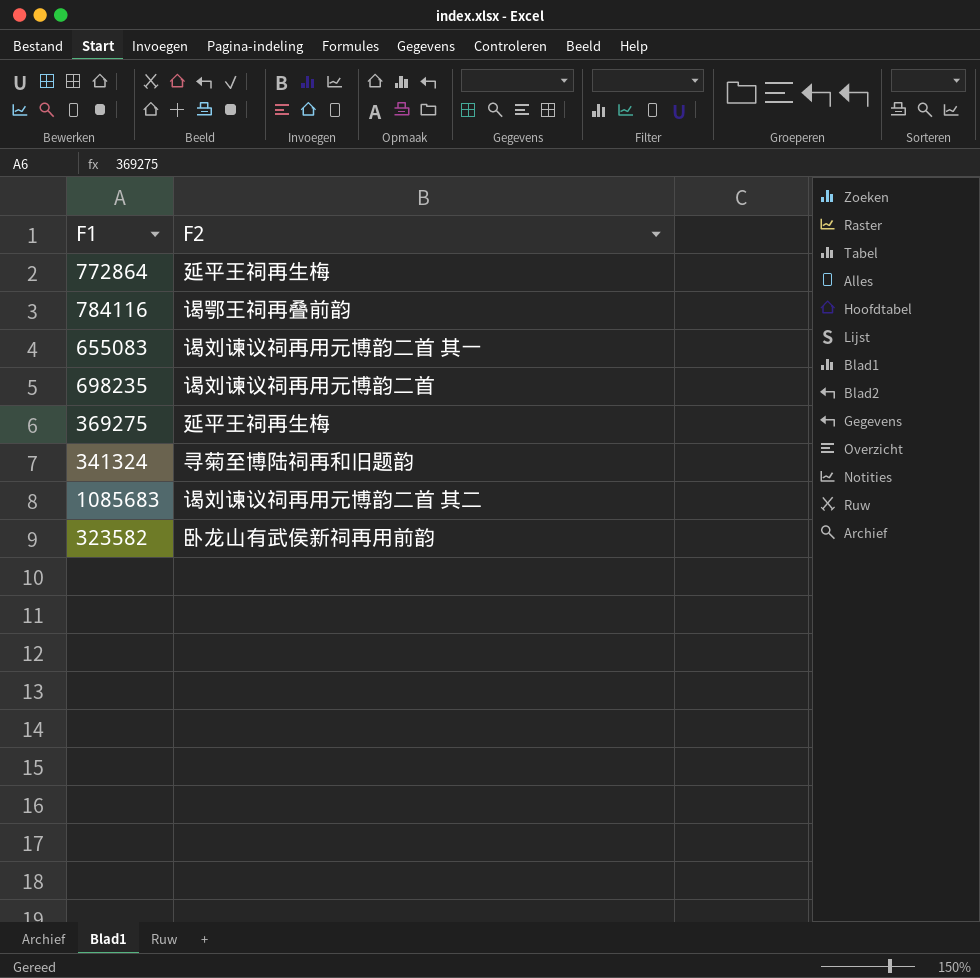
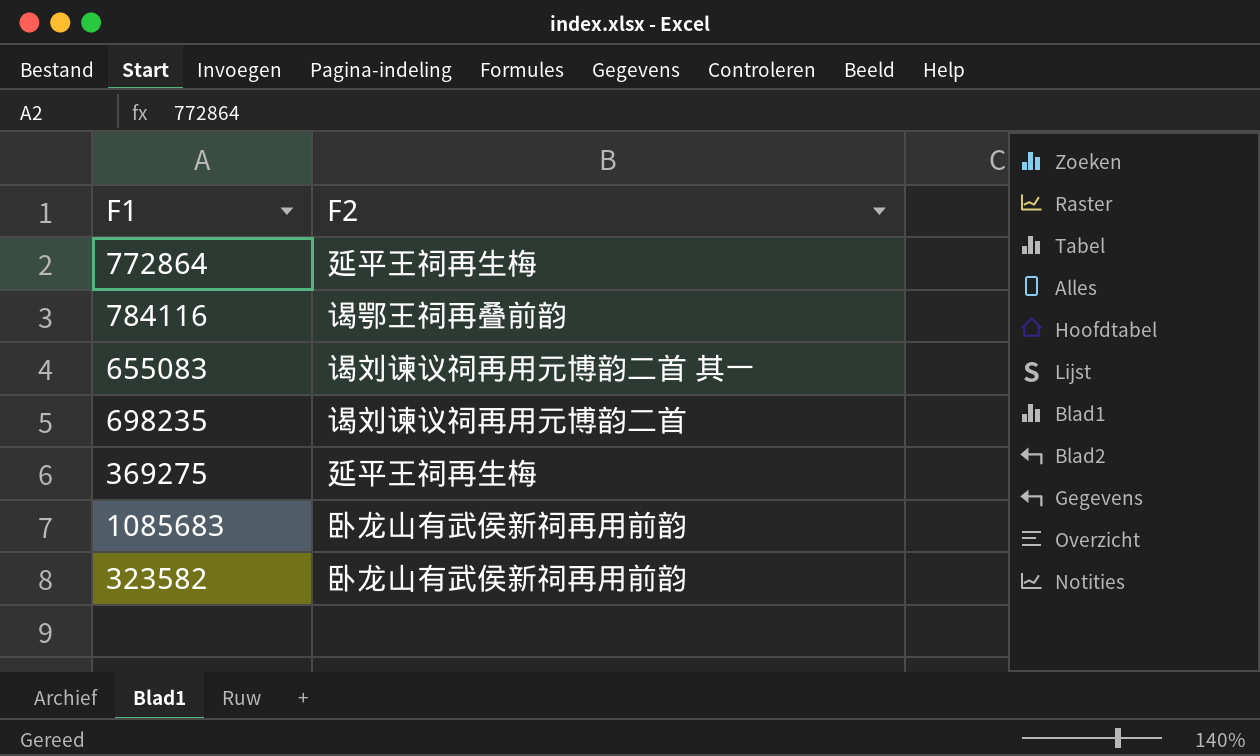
row 341324: 寻菊至博陆祠再和旧题韵 -> none
1085683 | F2: 谒刘谏议祠再用元博韵二首 其二 -> 卧龙山有武侯新祠再用前韵

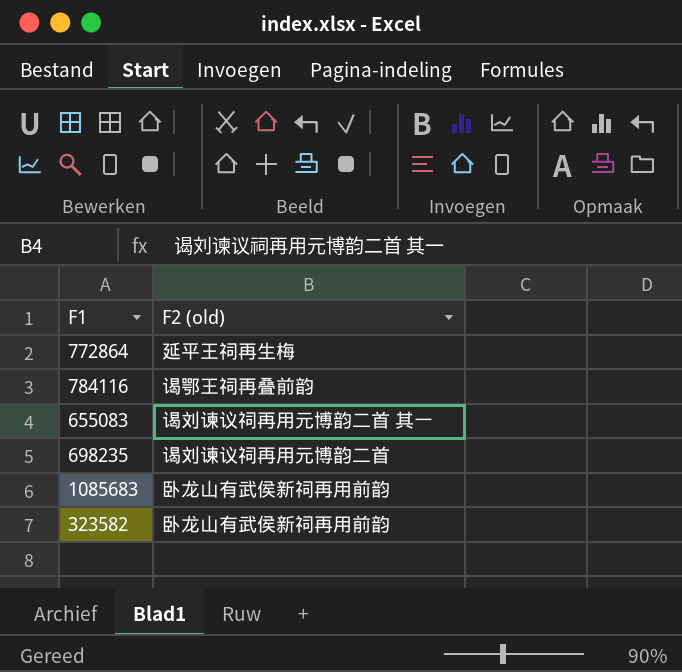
column name: F2 -> F2 (old)
row 369275: 延平王祠再生梅 -> none

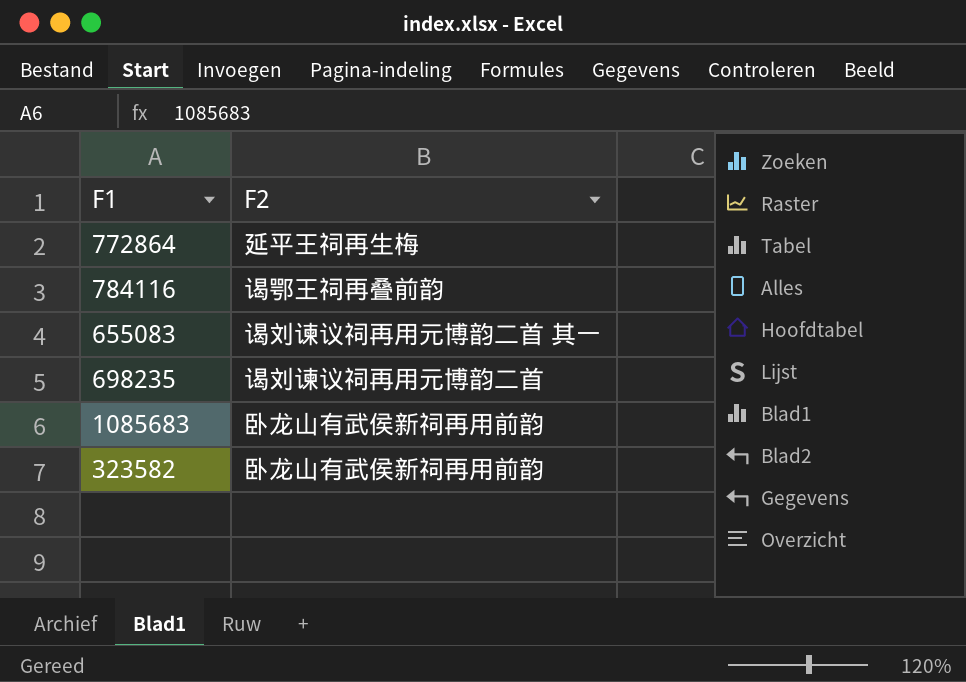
column name: F2 (old) -> F2

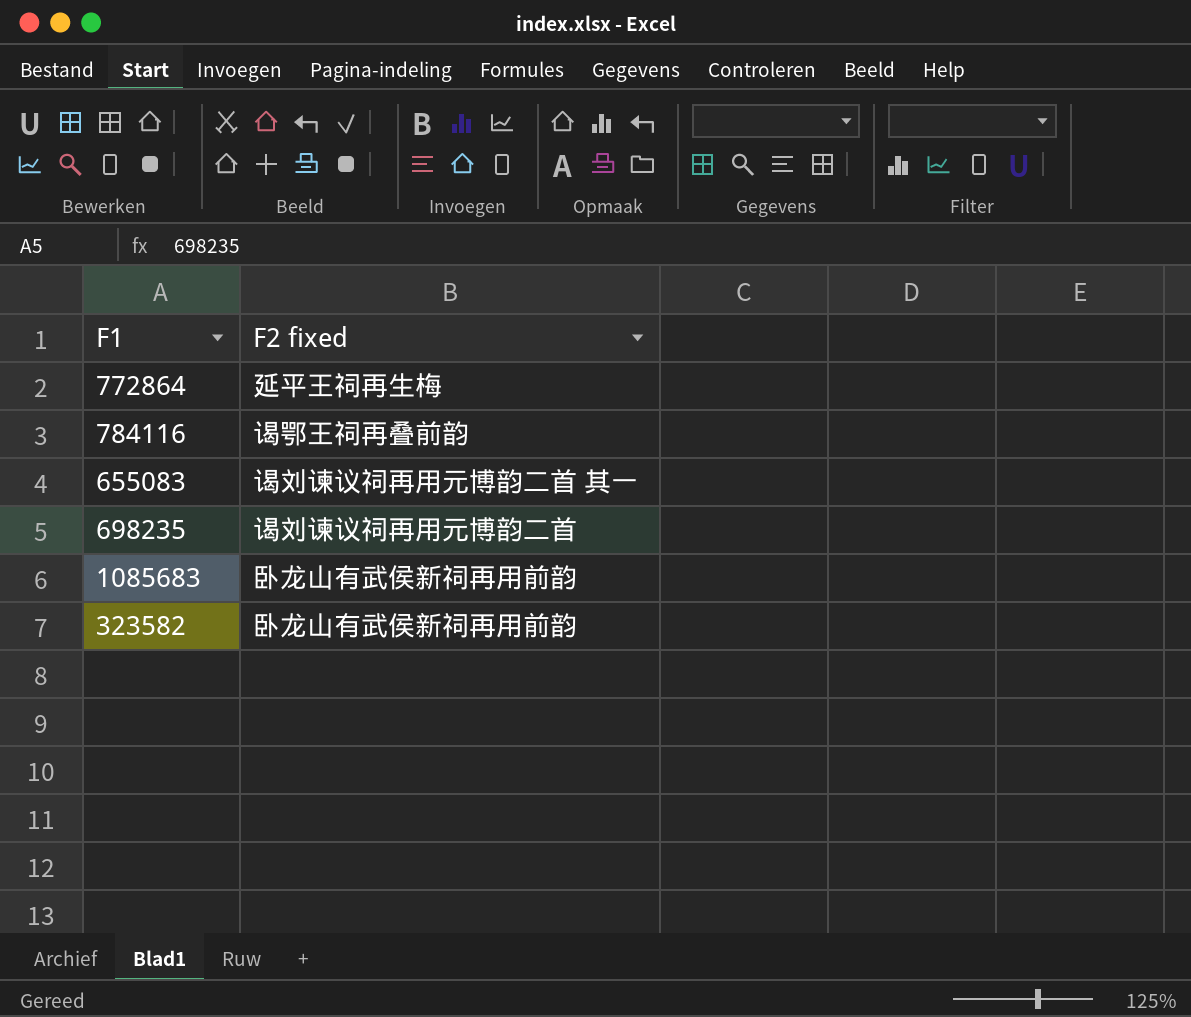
column name: F2 -> F2 fixed

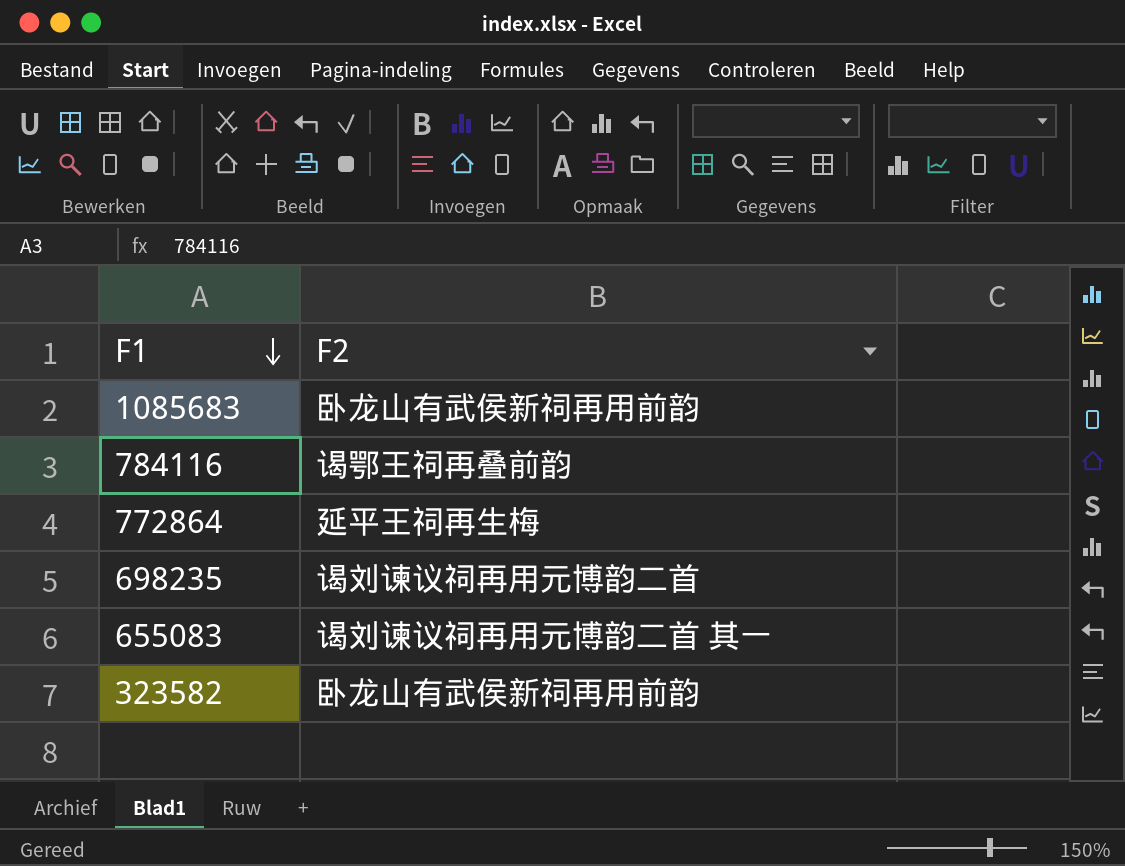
row order: none -> F1 descending
column name: F2 fixed -> F2

